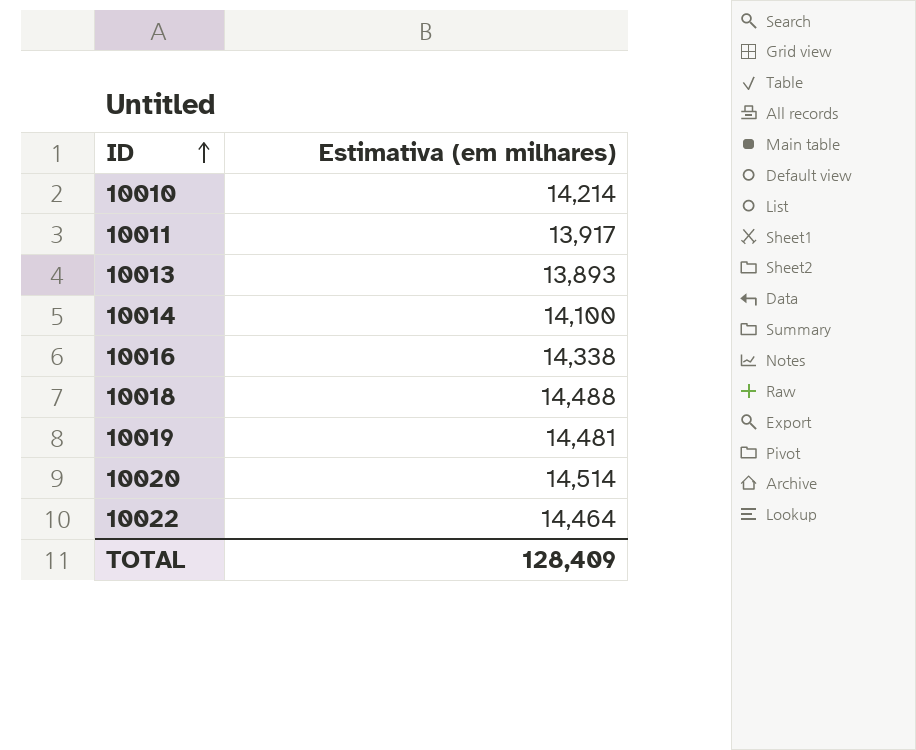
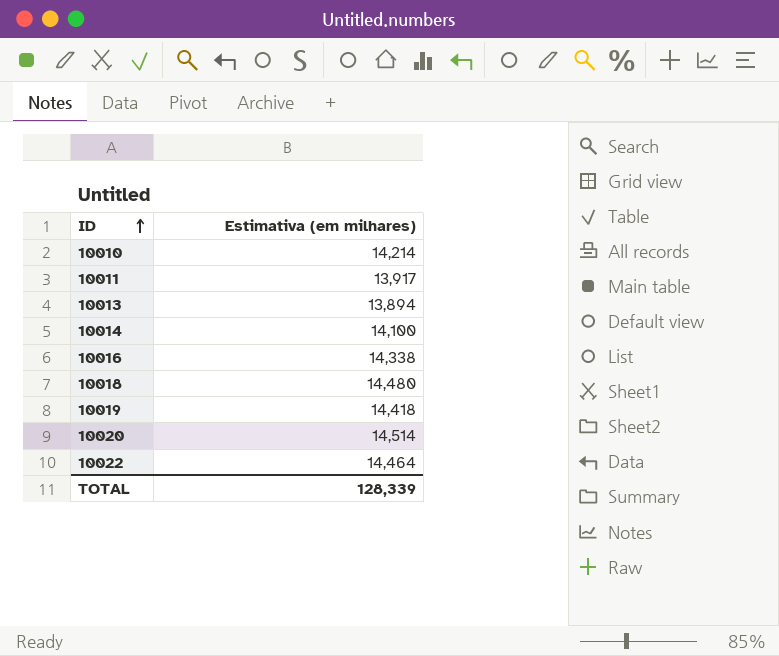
10013 | Estimativa (em milhares): 13,893 -> 13,894
10018 | Estimativa (em milhares): 14,488 -> 14,480
10019 | Estimativa (em milhares): 14,481 -> 14,418
TOTAL | Estimativa (em milhares): 128,409 -> 128,339

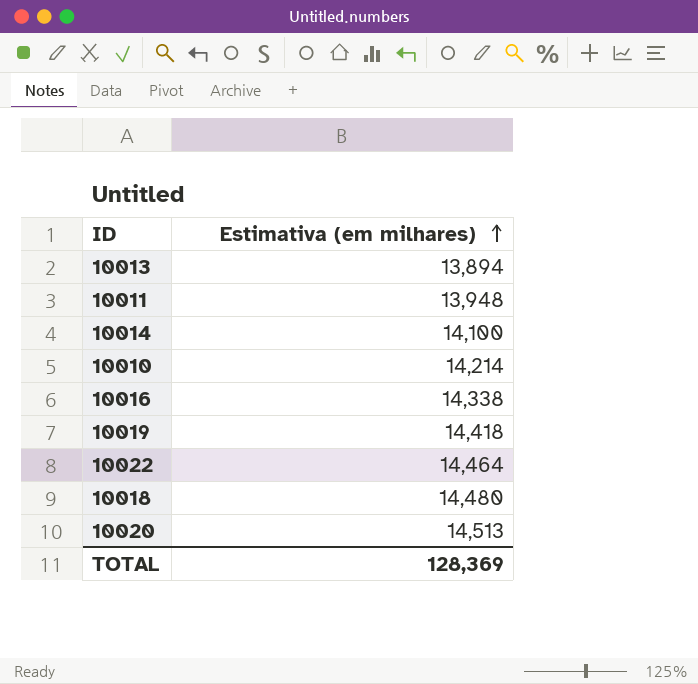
row order: ID ascending -> Estimativa (em milhares) ascending
10011 | Estimativa (em milhares): 13,917 -> 13,948
10020 | Estimativa (em milhares): 14,514 -> 14,513
TOTAL | Estimativa (em milhares): 128,339 -> 128,369

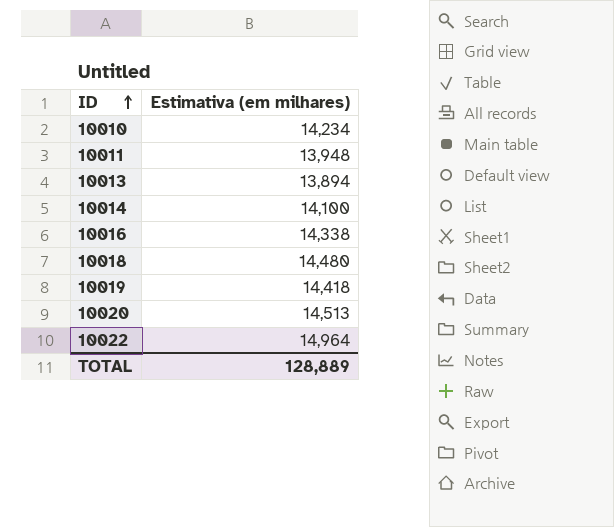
row order: Estimativa (em milhares) ascending -> ID ascending
10010 | Estimativa (em milhares): 14,214 -> 14,234
10022 | Estimativa (em milhares): 14,464 -> 14,964
TOTAL | Estimativa (em milhares): 128,369 -> 128,889

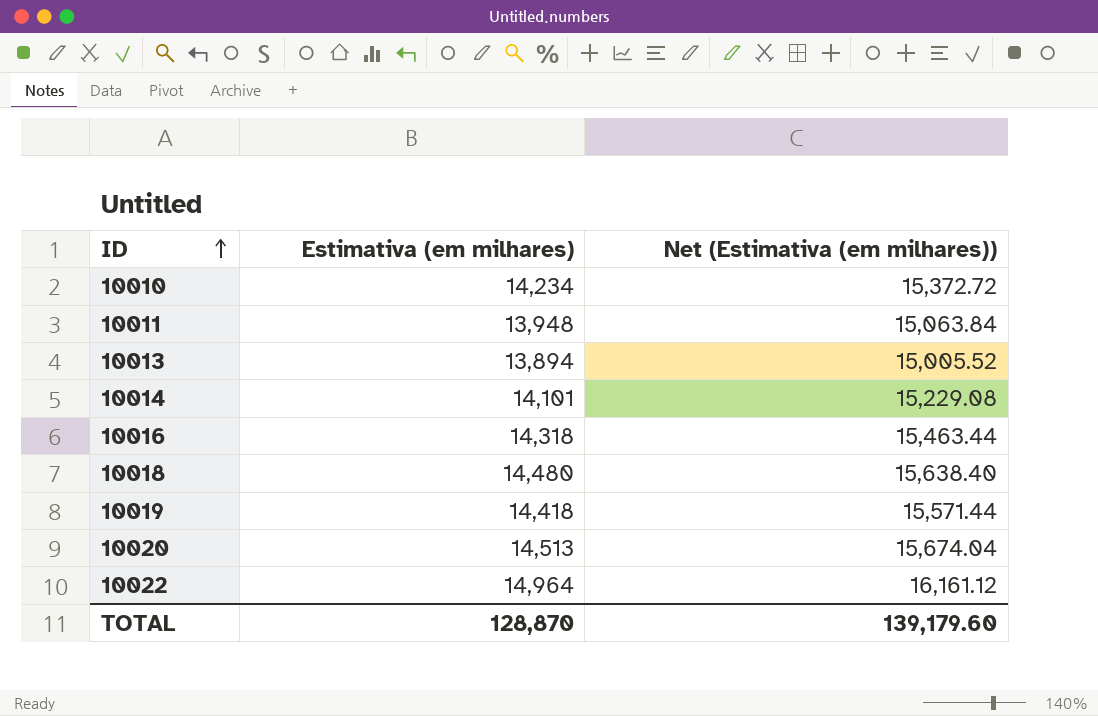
column Net (Estimativa (em milhares)) | formula: none -> [Estimativa (em milhares)] * 1.08
10014 | Estimativa (em milhares): 14,100 -> 14,101
10016 | Estimativa (em milhares): 14,338 -> 14,318
TOTAL | Estimativa (em milhares): 128,889 -> 128,870

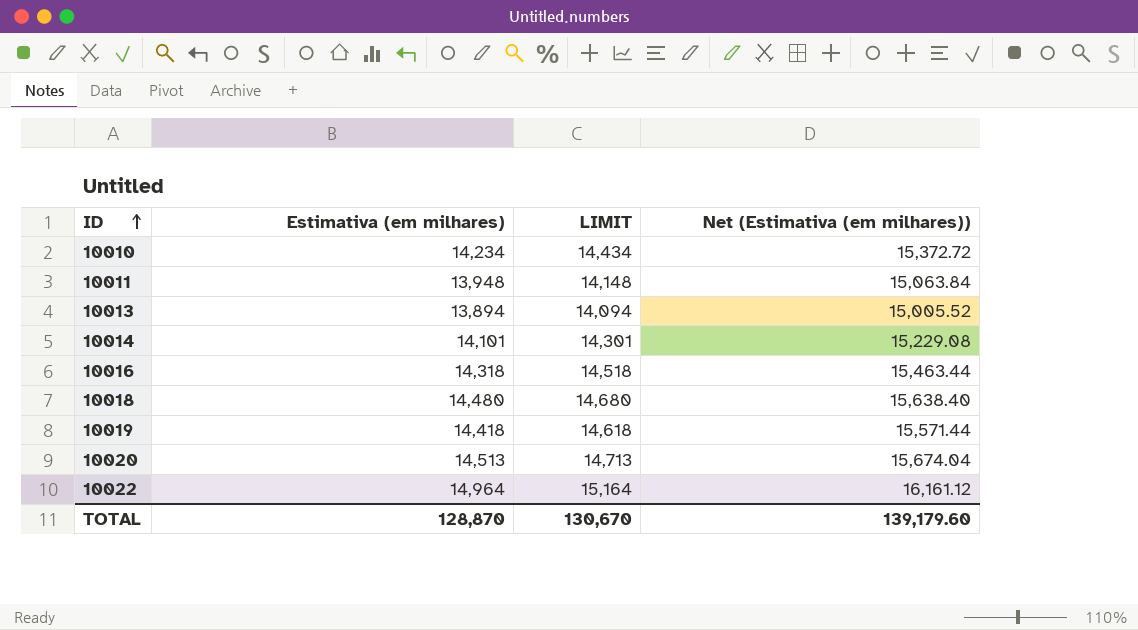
column LIMIT | formula: none -> [Estimativa (em milhares)] + 200

